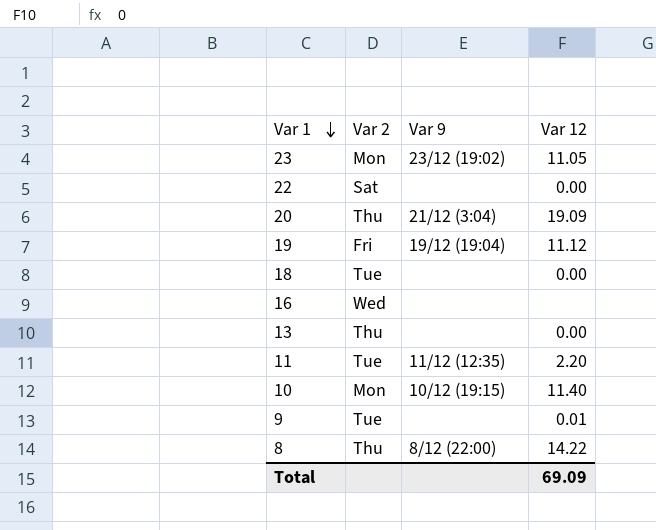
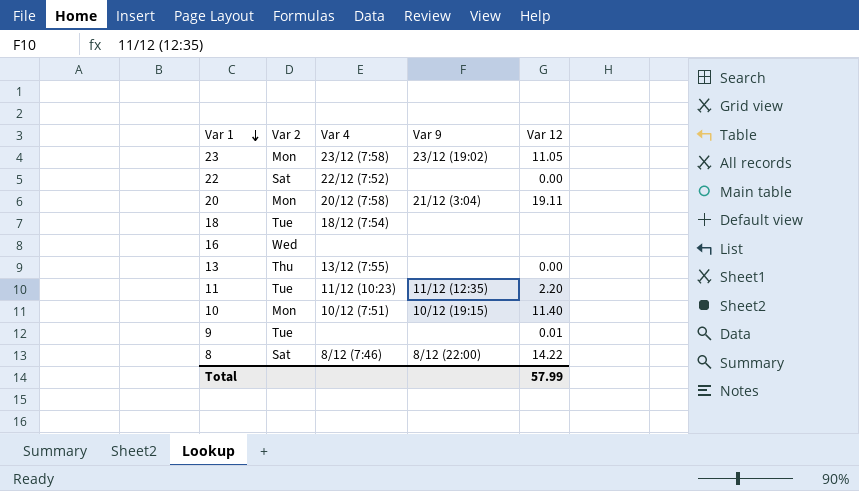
column Var 4 | position: none -> 3
row 19: Fri | 19/12 (19:04) | 11.12 -> none
20 | Var 2: Thu -> Mon
20 | Var 12: 19.09 -> 19.11
18 | Var 12: 0.00 -> none
8 | Var 2: Thu -> Sat
Total | Var 12: 69.09 -> 57.99

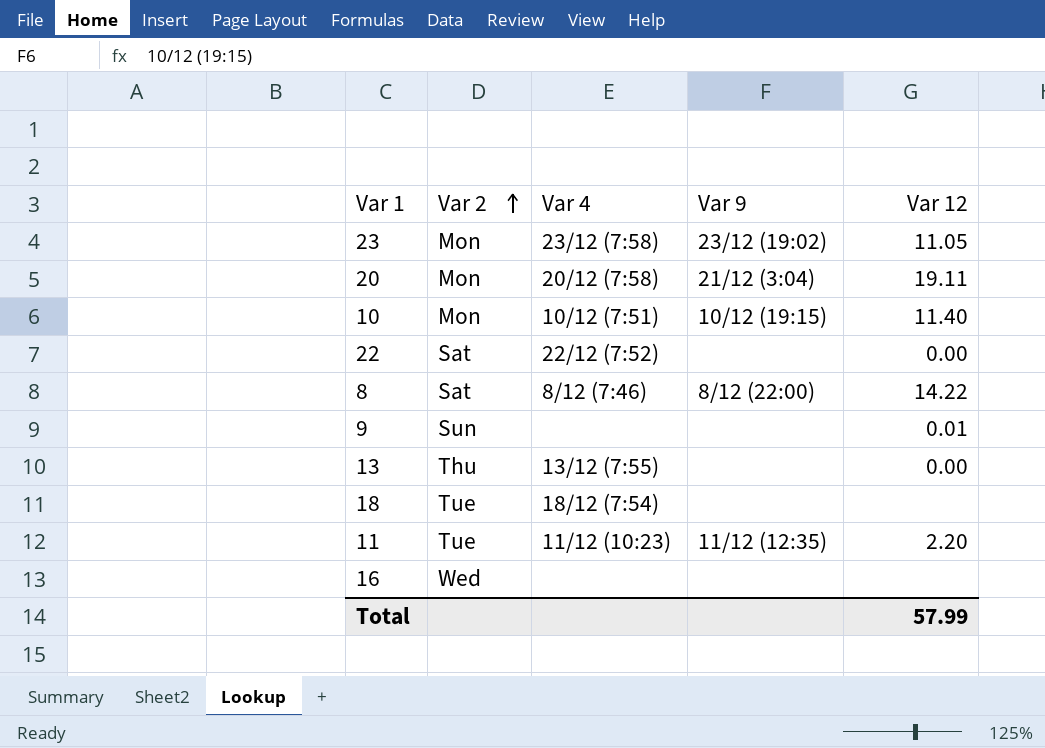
row order: Var 1 descending -> Var 2 ascending
9 | Var 2: Tue -> Sun

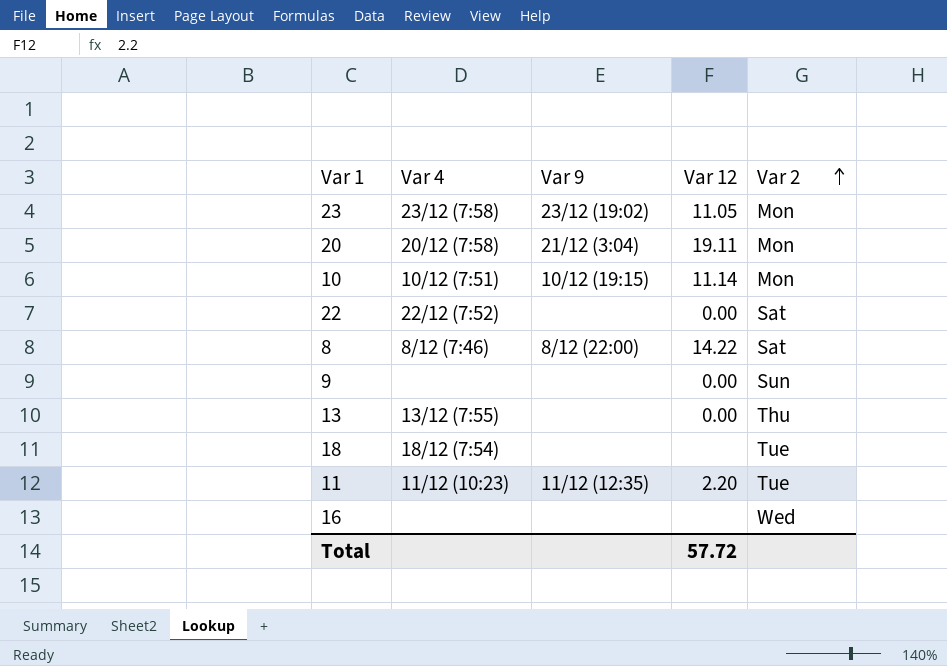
column Var 2 | position: 2 -> 5
10 | Var 12: 11.40 -> 11.14
9 | Var 12: 0.01 -> 0.00
Total | Var 12: 57.99 -> 57.72

